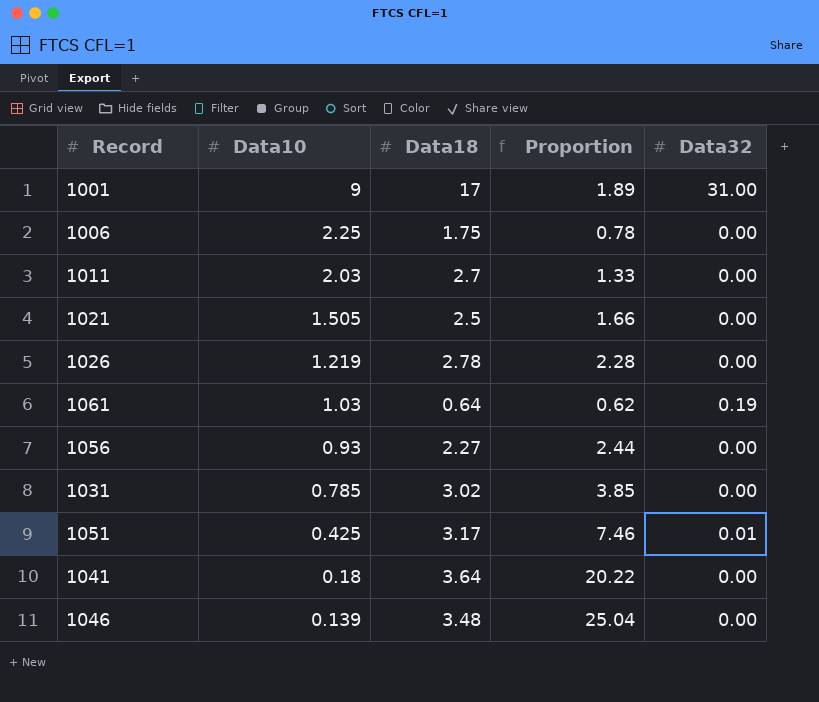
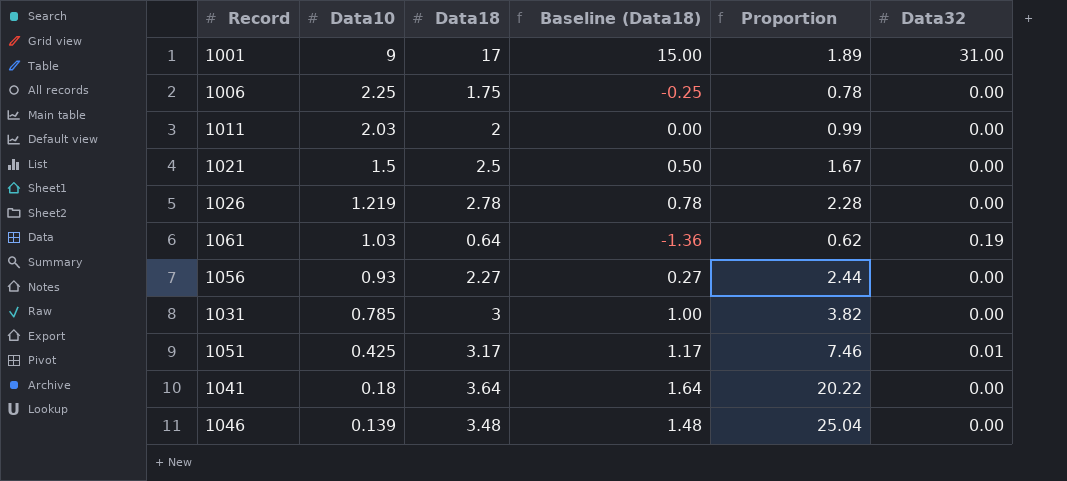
column Baseline (Data18) | formula: none -> [Data18] - 2
1011 | Data18: 2.7 -> 2
1011 | Proportion: 1.33 -> 0.99
1021 | Data10: 1.505 -> 1.5
1021 | Proportion: 1.66 -> 1.67
1031 | Data18: 3.02 -> 3
1031 | Proportion: 3.85 -> 3.82

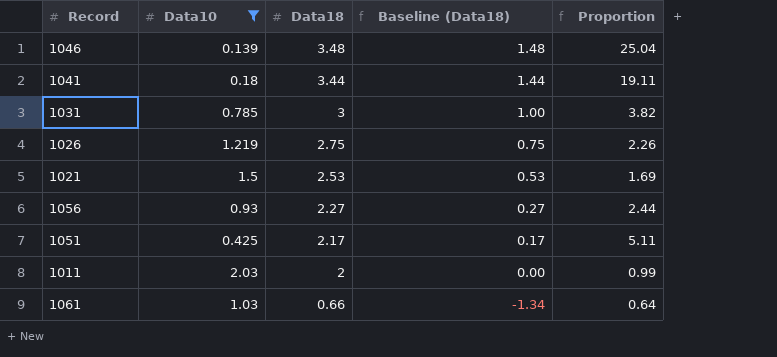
filter: none -> Data10 <= 2.03
row order: Data10 descending -> Data18 descending
column Data32 | position: 6 -> none
1041 | Data18: 3.64 -> 3.44
1041 | Baseline (Data18): 1.64 -> 1.44
1041 | Proportion: 20.22 -> 19.11
1026 | Data18: 2.78 -> 2.75
1026 | Baseline (Data18): 0.78 -> 0.75
1026 | Proportion: 2.28 -> 2.26
1021 | Data18: 2.5 -> 2.53
1021 | Baseline (Data18): 0.50 -> 0.53
1021 | Proportion: 1.67 -> 1.69
1051 | Data18: 3.17 -> 2.17
1051 | Baseline (Data18): 1.17 -> 0.17
1051 | Proportion: 7.46 -> 5.11
1061 | Data18: 0.64 -> 0.66
1061 | Baseline (Data18): -1.36 -> -1.34
1061 | Proportion: 0.62 -> 0.64

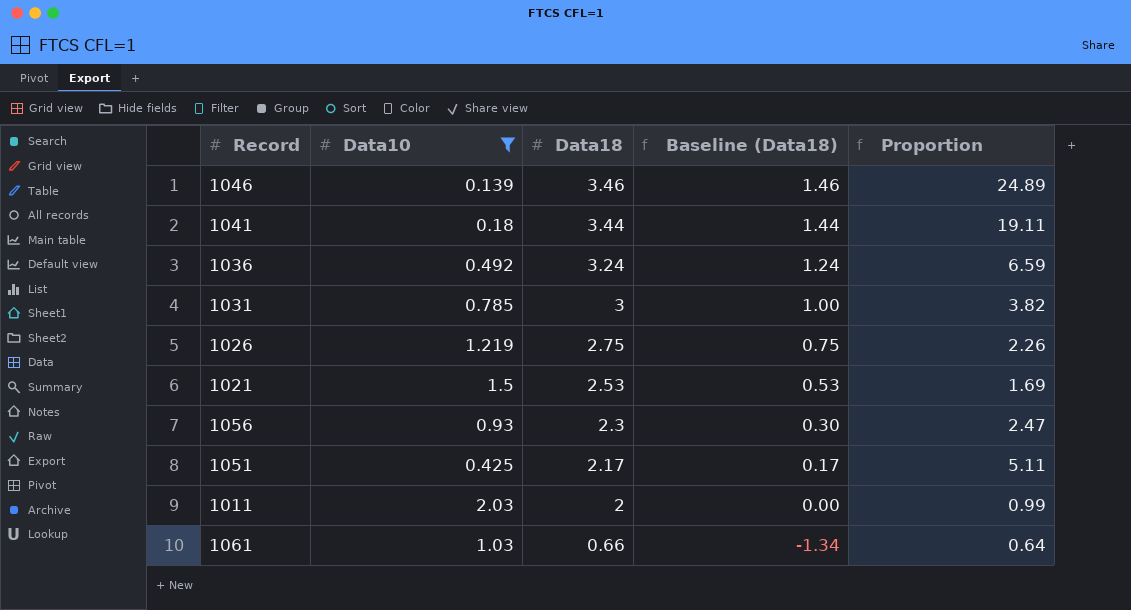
1046 | Data18: 3.48 -> 3.46
1046 | Baseline (Data18): 1.48 -> 1.46
1046 | Proportion: 25.04 -> 24.89
row 1036: none -> 0.492 | 3.24 | 1.24 | 6.59
1056 | Data18: 2.27 -> 2.3
1056 | Baseline (Data18): 0.27 -> 0.30
1056 | Proportion: 2.44 -> 2.47

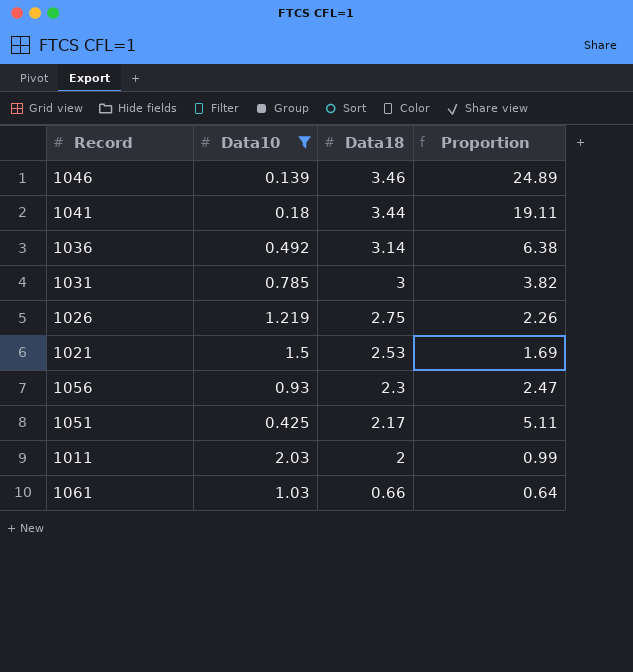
column Baseline (Data18) | formula: [Data18] - 2 -> none
1036 | Data18: 3.24 -> 3.14
1036 | Proportion: 6.59 -> 6.38

